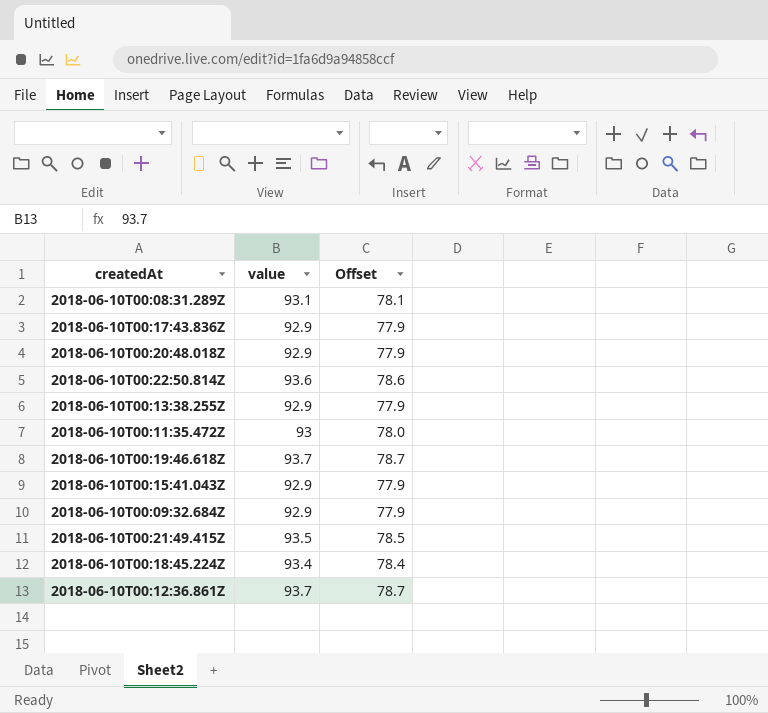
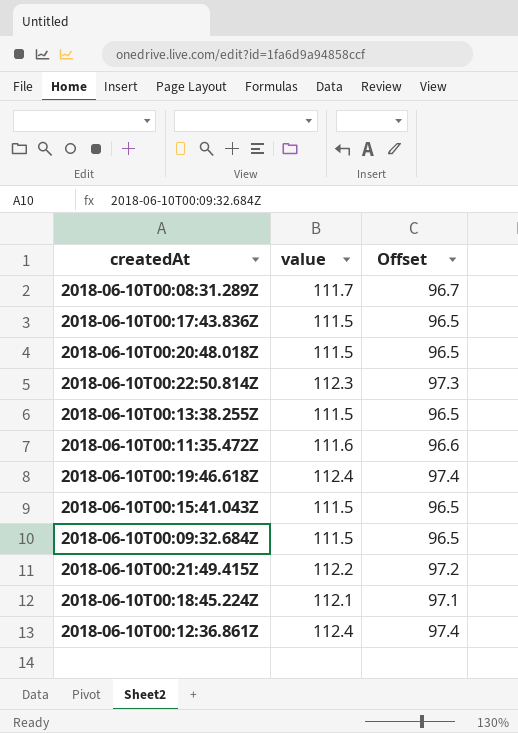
2018-06-10T00:08:31.289Z | value: 93.1 -> 111.7
2018-06-10T00:08:31.289Z | Offset: 78.1 -> 96.7
2018-06-10T00:17:43.836Z | value: 92.9 -> 111.5
2018-06-10T00:17:43.836Z | Offset: 77.9 -> 96.5
2018-06-10T00:20:48.018Z | value: 92.9 -> 111.5
2018-06-10T00:20:48.018Z | Offset: 77.9 -> 96.5
2018-06-10T00:22:50.814Z | value: 93.6 -> 112.3
2018-06-10T00:22:50.814Z | Offset: 78.6 -> 97.3
2018-06-10T00:13:38.255Z | value: 92.9 -> 111.5
2018-06-10T00:13:38.255Z | Offset: 77.9 -> 96.5
2018-06-10T00:11:35.472Z | value: 93 -> 111.6
2018-06-10T00:11:35.472Z | Offset: 78.0 -> 96.6
2018-06-10T00:19:46.618Z | value: 93.7 -> 112.4
2018-06-10T00:19:46.618Z | Offset: 78.7 -> 97.4
2018-06-10T00:15:41.043Z | value: 92.9 -> 111.5
2018-06-10T00:15:41.043Z | Offset: 77.9 -> 96.5
2018-06-10T00:09:32.684Z | value: 92.9 -> 111.5
2018-06-10T00:09:32.684Z | Offset: 77.9 -> 96.5
2018-06-10T00:21:49.415Z | value: 93.5 -> 112.2
2018-06-10T00:21:49.415Z | Offset: 78.5 -> 97.2
2018-06-10T00:18:45.224Z | value: 93.4 -> 112.1
2018-06-10T00:18:45.224Z | Offset: 78.4 -> 97.1
2018-06-10T00:12:36.861Z | value: 93.7 -> 112.4
2018-06-10T00:12:36.861Z | Offset: 78.7 -> 97.4

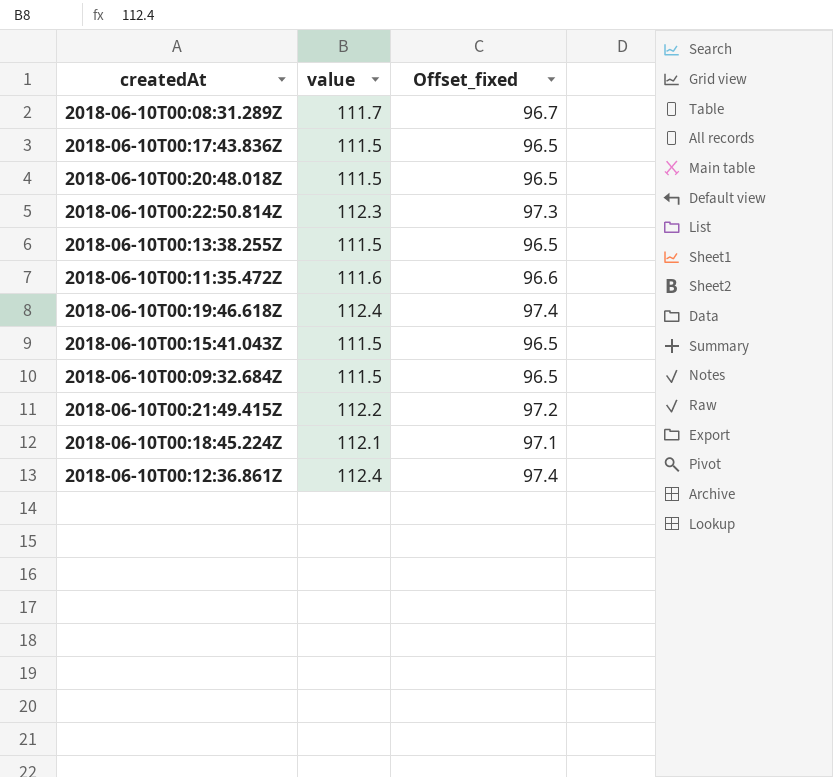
column name: Offset -> Offset_fixed

